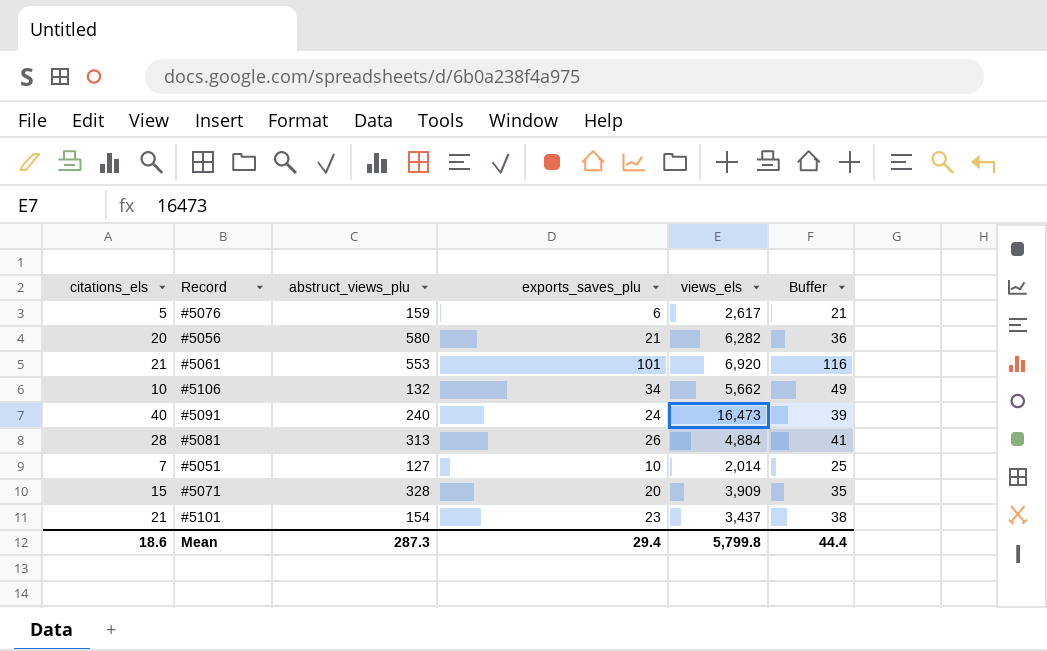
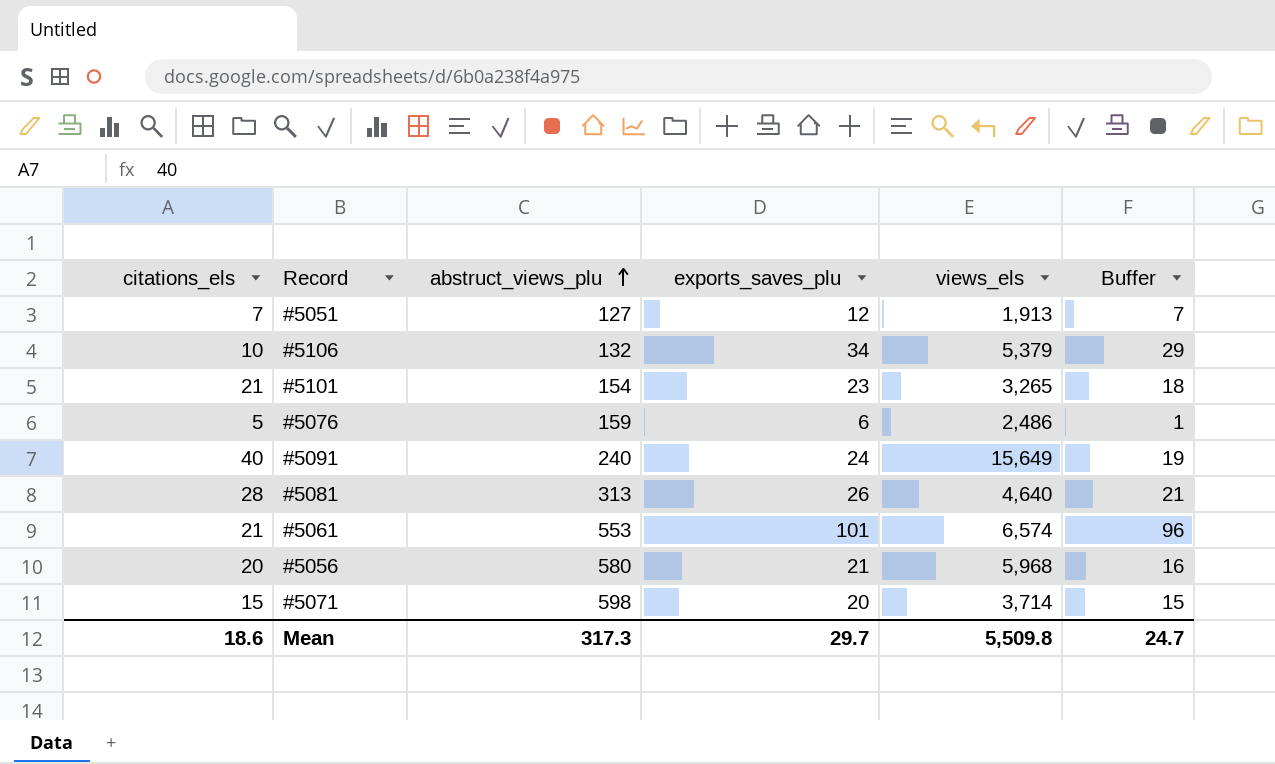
row order: none -> abstruct_views_plu ascending
column Buffer | formula: [exports_saves_plu] + 15 -> [exports_saves_plu] - 5
#5051 | exports_saves_plu: 10 -> 12
#5051 | views_els: 2,014 -> 1,913
#5106 | views_els: 5,662 -> 5,379
#5101 | views_els: 3,437 -> 3,265
#5076 | views_els: 2,617 -> 2,486
#5091 | views_els: 16,473 -> 15,649
#5081 | views_els: 4,884 -> 4,640
#5061 | views_els: 6,920 -> 6,574
#5056 | views_els: 6,282 -> 5,968
#5071 | abstruct_views_plu: 328 -> 598
#5071 | views_els: 3,909 -> 3,714
Mean | abstruct_views_plu: 287.3 -> 317.3
Mean | exports_saves_plu: 29.4 -> 29.7
Mean | views_els: 5,799.8 -> 5,509.8
Mean | Buffer: 44.4 -> 24.7

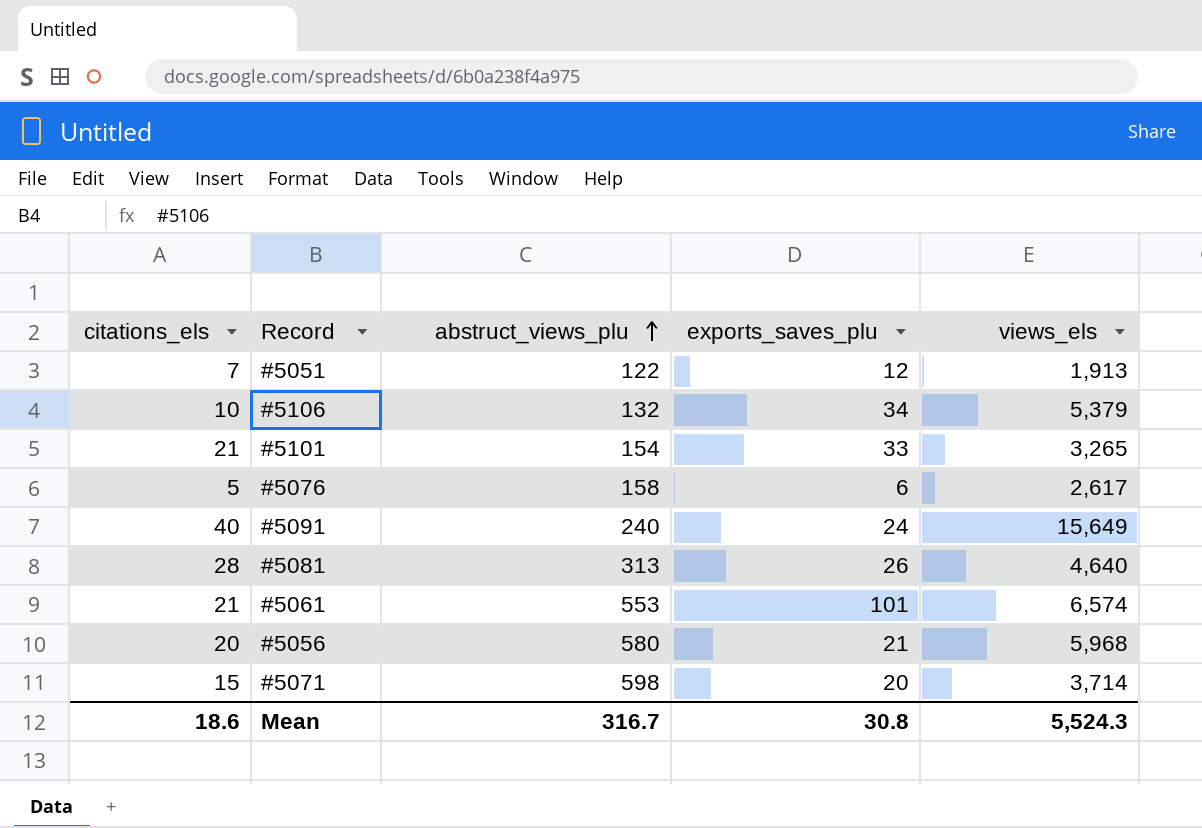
column Buffer | formula: [exports_saves_plu] - 5 -> none
#5051 | abstruct_views_plu: 127 -> 122
#5101 | exports_saves_plu: 23 -> 33
#5076 | abstruct_views_plu: 159 -> 158
#5076 | views_els: 2,486 -> 2,617
Mean | abstruct_views_plu: 317.3 -> 316.7
Mean | exports_saves_plu: 29.7 -> 30.8
Mean | views_els: 5,509.8 -> 5,524.3

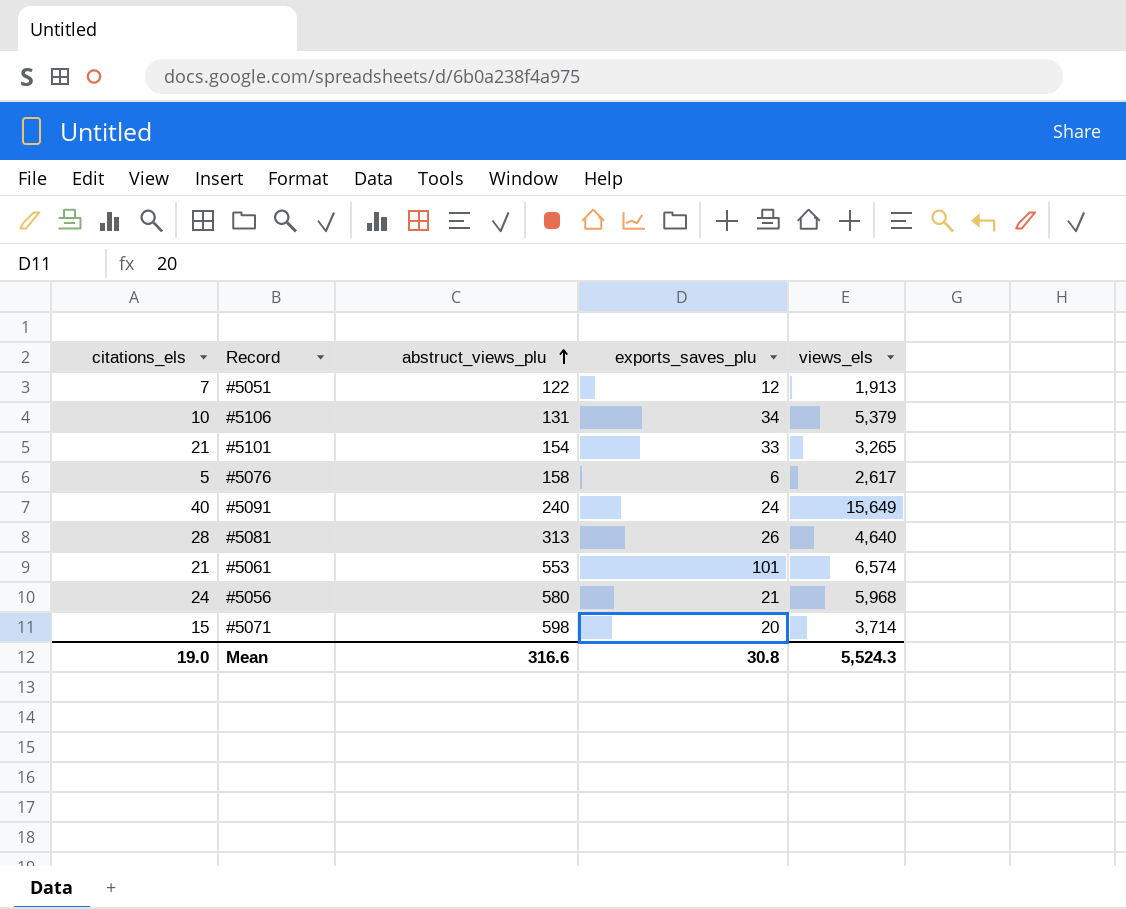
#5106 | abstruct_views_plu: 132 -> 131
#5056 | citations_els: 20 -> 24
Mean | citations_els: 18.6 -> 19.0
Mean | abstruct_views_plu: 316.7 -> 316.6

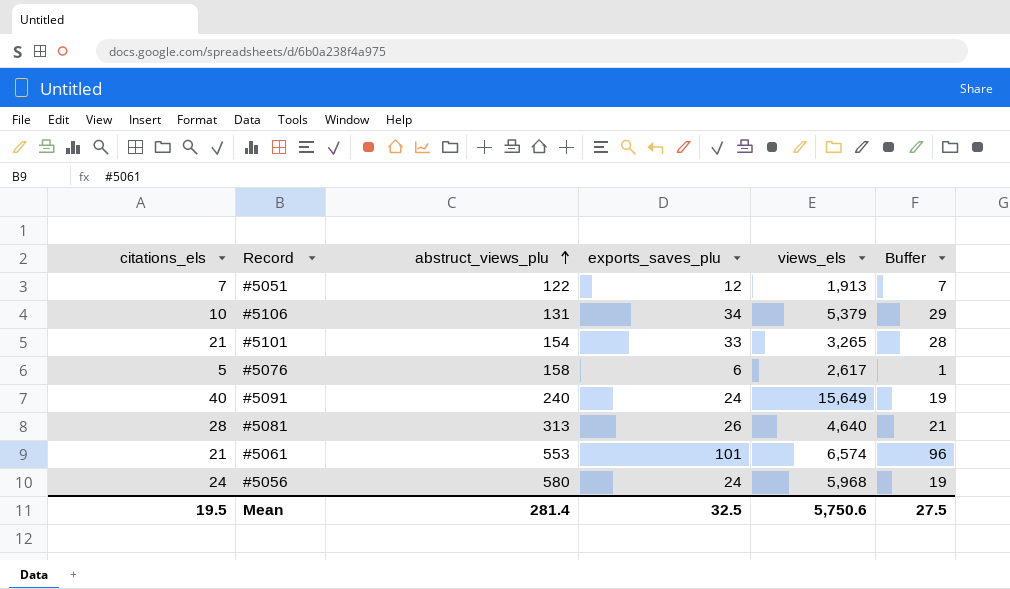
column Buffer | formula: none -> [exports_saves_plu] - 5
row #5071: 15 | 598 | 20 | 3,714 -> none
#5056 | exports_saves_plu: 21 -> 24
Mean | citations_els: 19.0 -> 19.5
Mean | abstruct_views_plu: 316.6 -> 281.4
Mean | exports_saves_plu: 30.8 -> 32.5
Mean | views_els: 5,524.3 -> 5,750.6

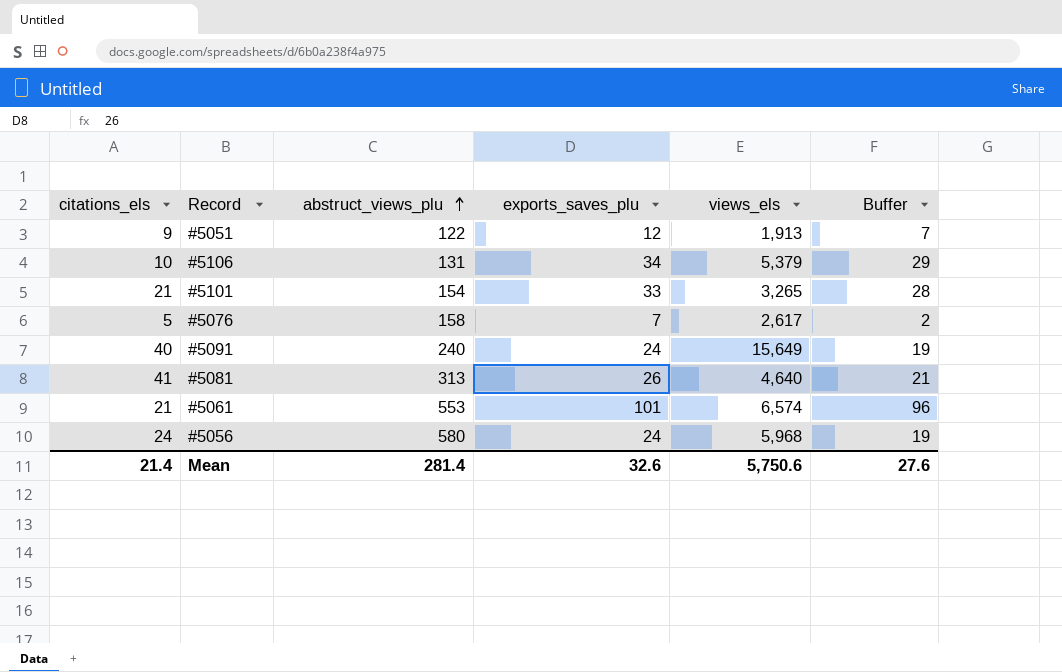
#5051 | citations_els: 7 -> 9
#5076 | exports_saves_plu: 6 -> 7
#5076 | Buffer: 1 -> 2
#5081 | citations_els: 28 -> 41
Mean | citations_els: 19.5 -> 21.4
Mean | exports_saves_plu: 32.5 -> 32.6
Mean | Buffer: 27.5 -> 27.6

